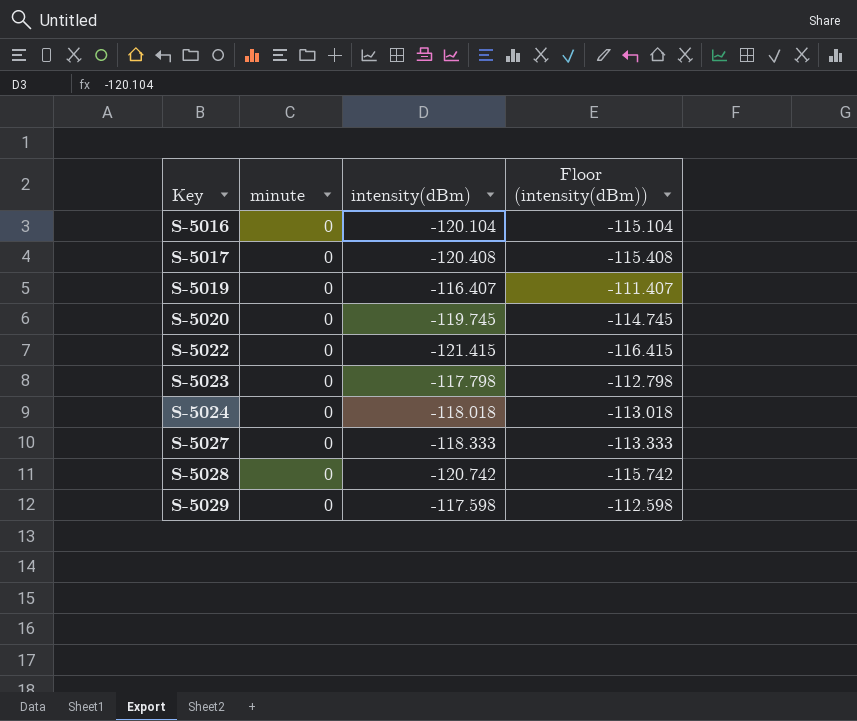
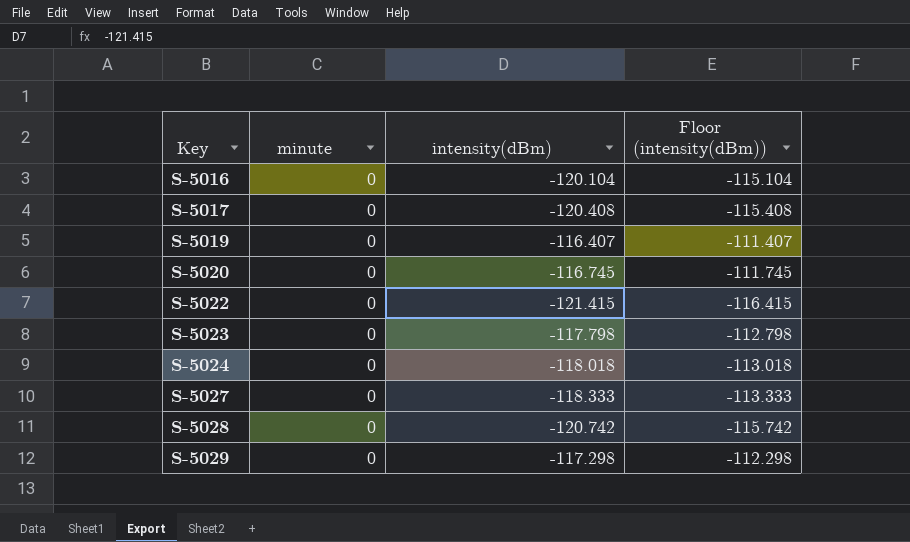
S-5020 | intensity(dBm): -119.745 -> -116.745
S-5020 | Floor (intensity(dBm)): -114.745 -> -111.745
S-5029 | intensity(dBm): -117.598 -> -117.298
S-5029 | Floor (intensity(dBm)): -112.598 -> -112.298

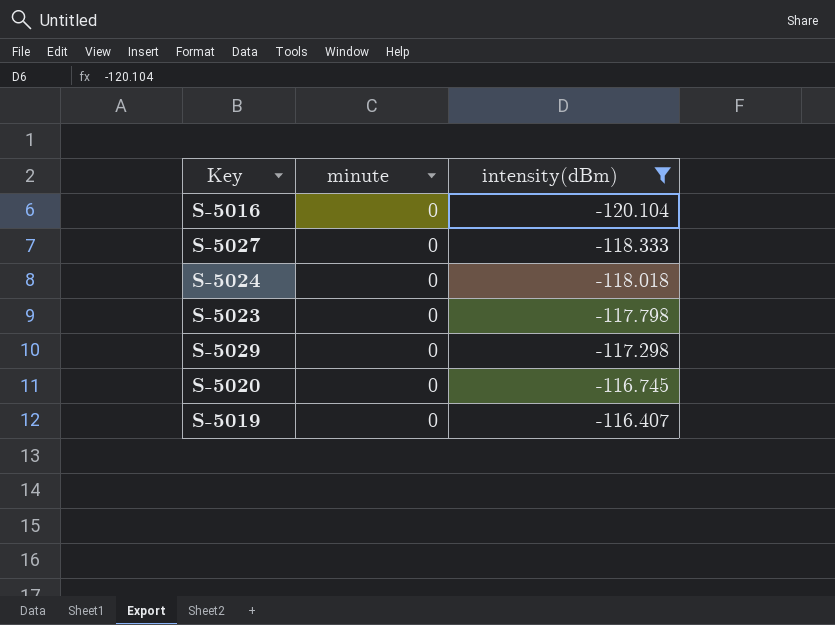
filter: none -> intensity(dBm) >= -120.104
row order: Key ascending -> intensity(dBm) ascending
column Floor (intensity(dBm)) | formula: [intensity(dBm)] + 5 -> none

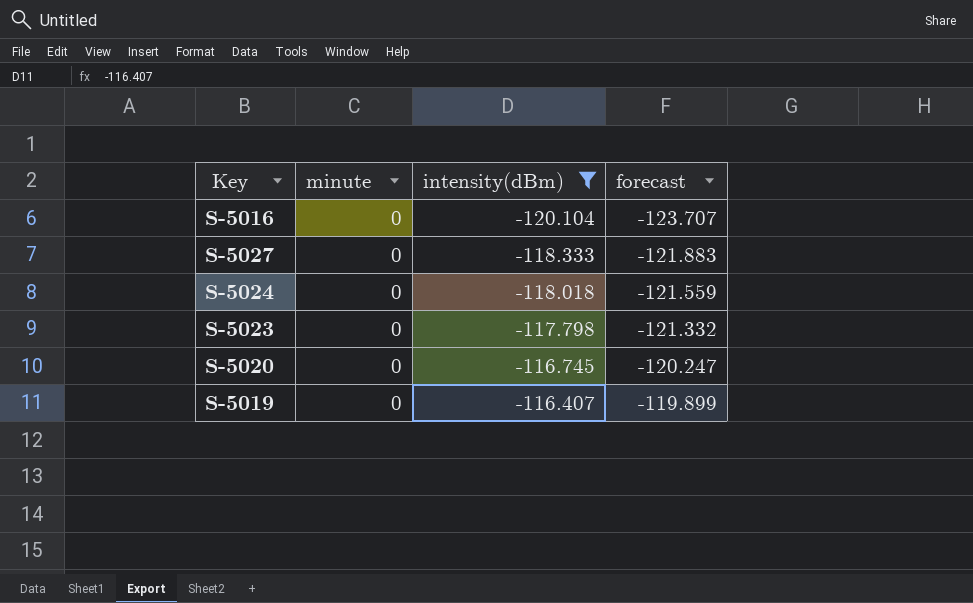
column forecast | formula: none -> [intensity(dBm)] * 1.03
row S-5029: 0 | -117.298 -> none

